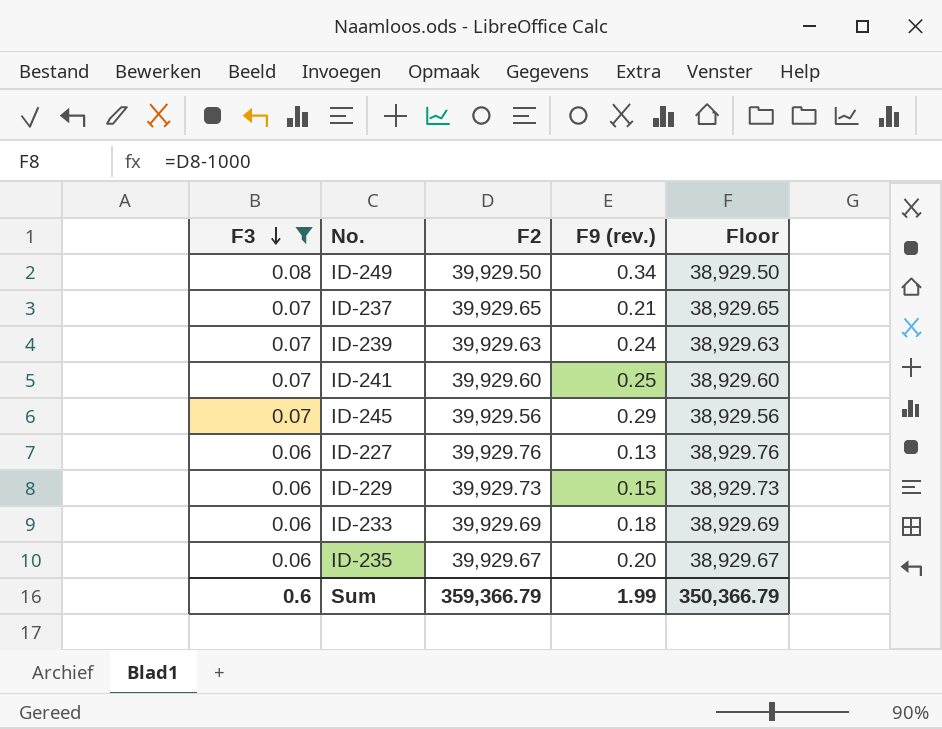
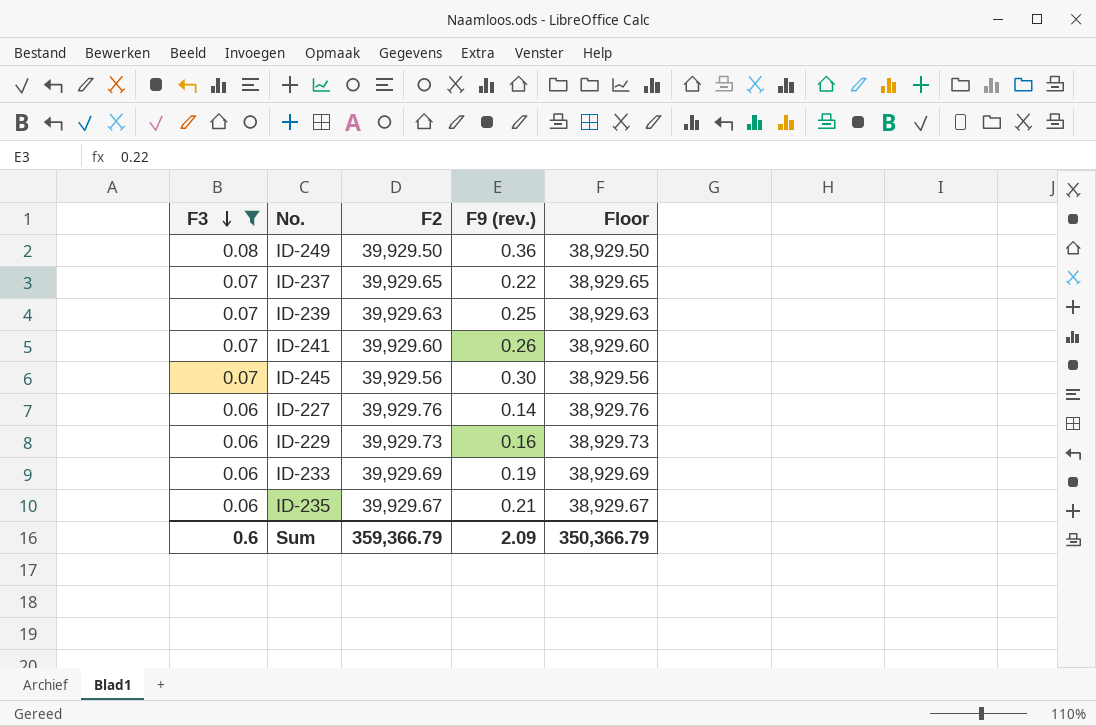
ID-249 | F9 (rev.): 0.34 -> 0.36
ID-237 | F9 (rev.): 0.21 -> 0.22
ID-239 | F9 (rev.): 0.24 -> 0.25
ID-241 | F9 (rev.): 0.25 -> 0.26
ID-245 | F9 (rev.): 0.29 -> 0.30
ID-227 | F9 (rev.): 0.13 -> 0.14
ID-229 | F9 (rev.): 0.15 -> 0.16
ID-233 | F9 (rev.): 0.18 -> 0.19
ID-235 | F9 (rev.): 0.20 -> 0.21
Sum | F9 (rev.): 1.99 -> 2.09

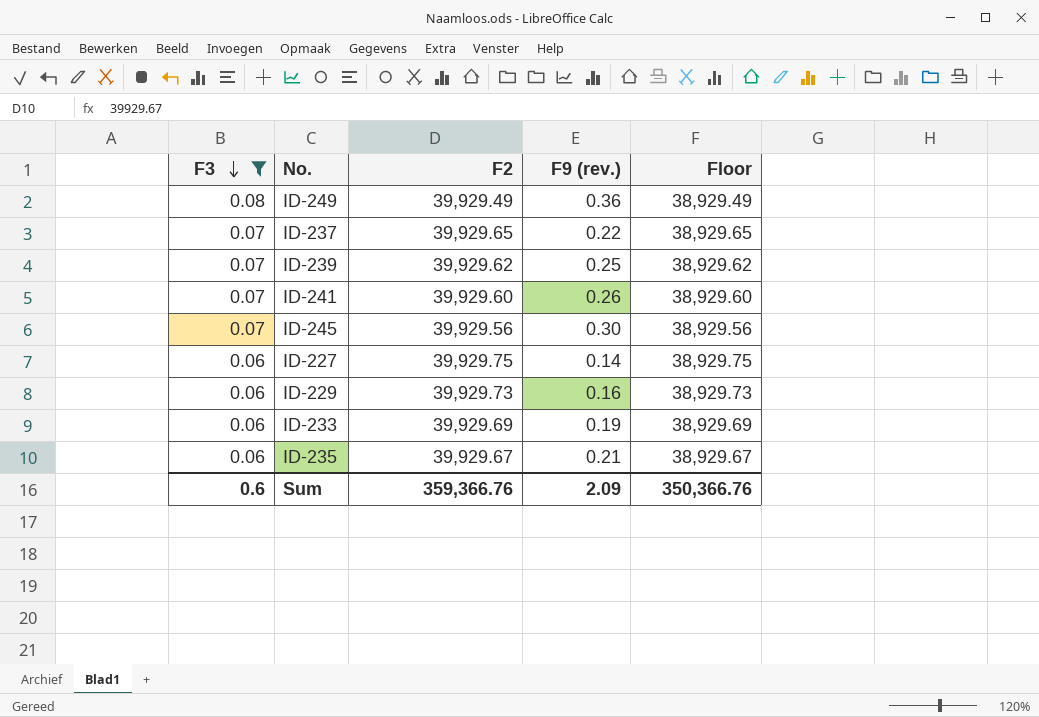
ID-249 | F2: 39,929.50 -> 39,929.49
ID-249 | Floor: 38,929.50 -> 38,929.49
ID-239 | F2: 39,929.63 -> 39,929.62
ID-239 | Floor: 38,929.63 -> 38,929.62
ID-227 | F2: 39,929.76 -> 39,929.75
ID-227 | Floor: 38,929.76 -> 38,929.75
Sum | F2: 359,366.79 -> 359,366.76
Sum | Floor: 350,366.79 -> 350,366.76

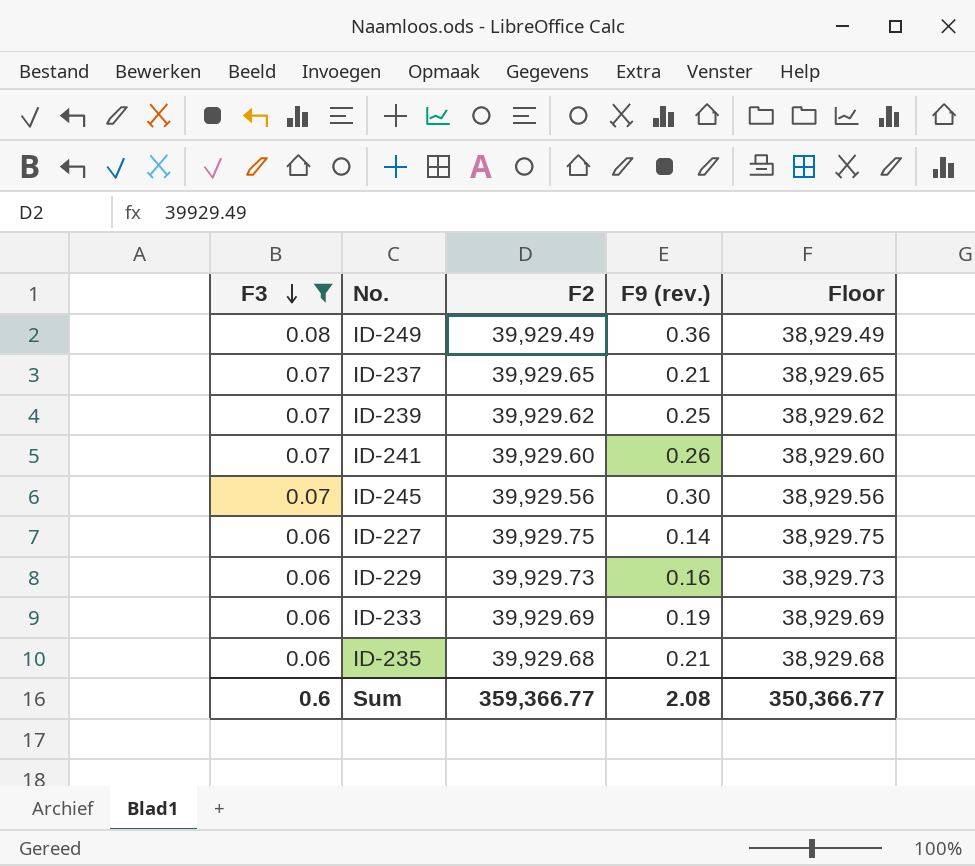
ID-237 | F9 (rev.): 0.22 -> 0.21
ID-235 | F2: 39,929.67 -> 39,929.68
ID-235 | Floor: 38,929.67 -> 38,929.68
Sum | F2: 359,366.76 -> 359,366.77
Sum | F9 (rev.): 2.09 -> 2.08
Sum | Floor: 350,366.76 -> 350,366.77

